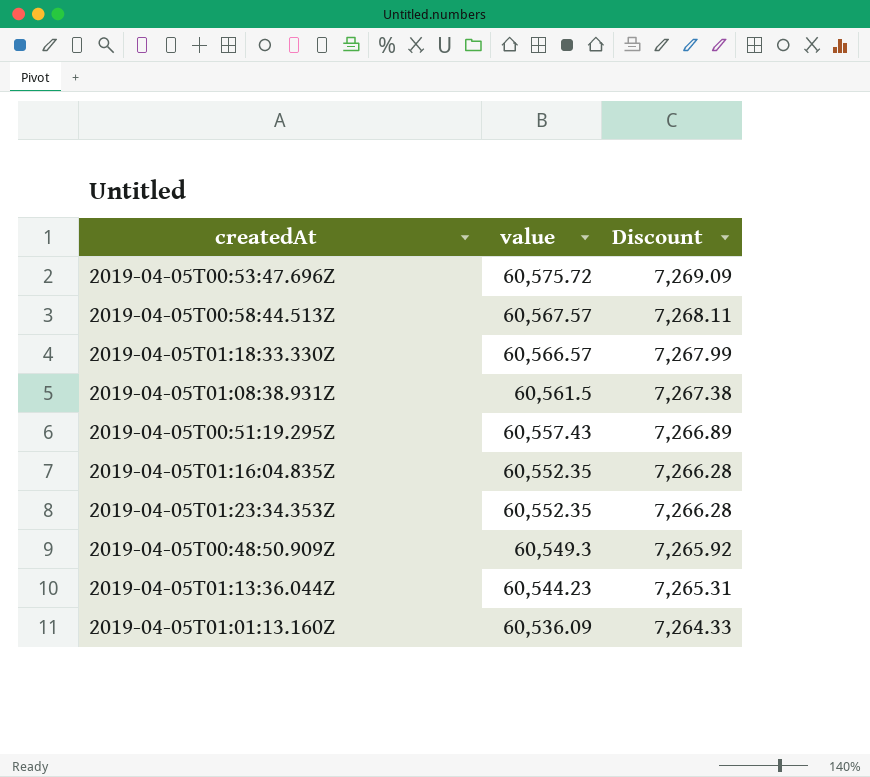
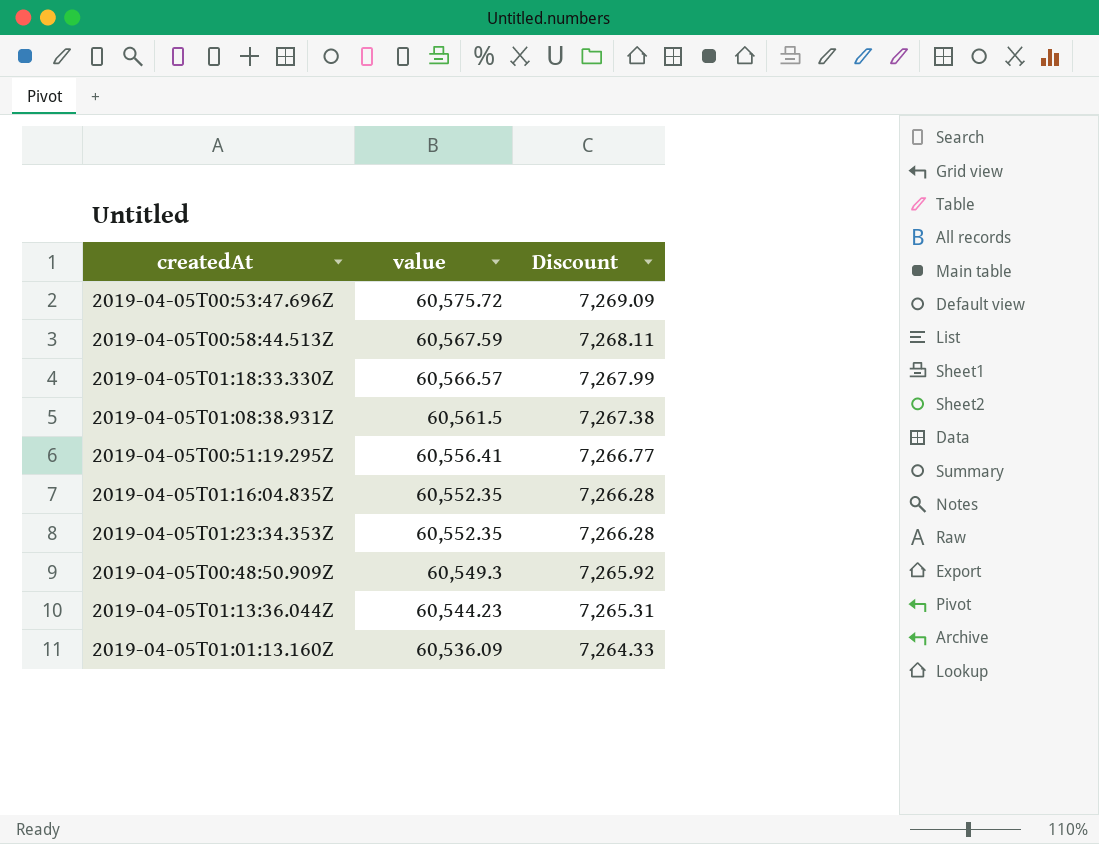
2019-04-05T00:58:44.513Z | value: 60,567.57 -> 60,567.59
2019-04-05T00:51:19.295Z | value: 60,557.43 -> 60,556.41
2019-04-05T00:51:19.295Z | Discount: 7,266.89 -> 7,266.77

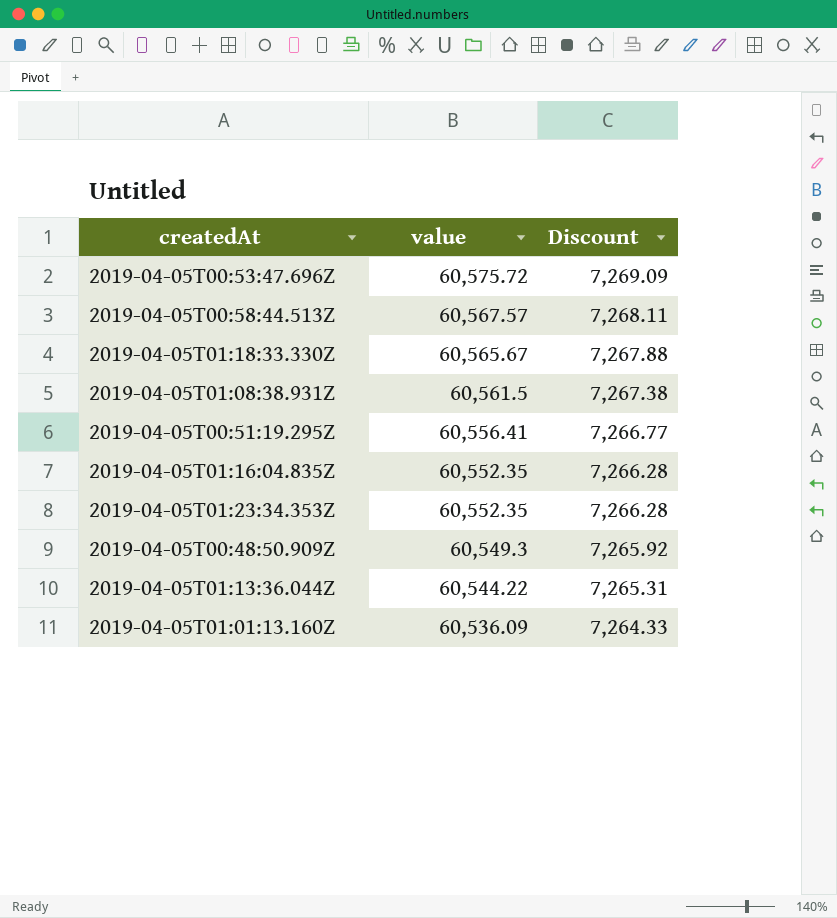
2019-04-05T00:58:44.513Z | value: 60,567.59 -> 60,567.57
2019-04-05T01:18:33.330Z | value: 60,566.57 -> 60,565.67
2019-04-05T01:18:33.330Z | Discount: 7,267.99 -> 7,267.88
2019-04-05T01:13:36.044Z | value: 60,544.23 -> 60,544.22

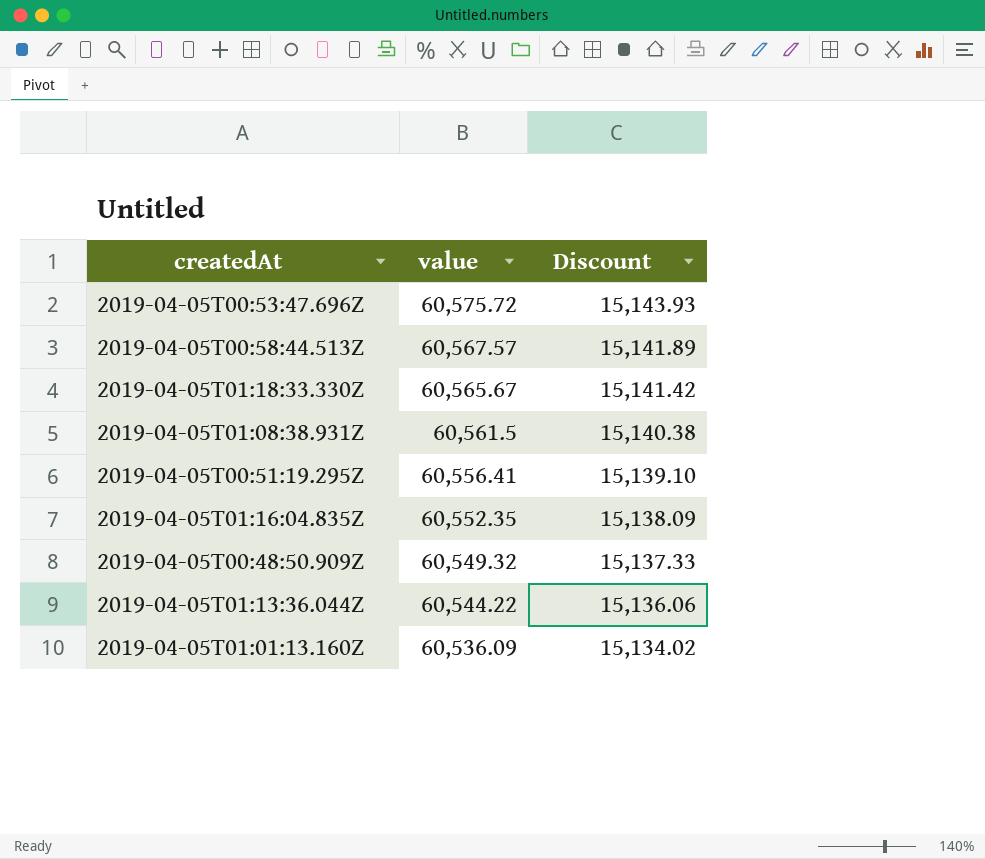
column Discount | formula: [value] * 0.12 -> [value] * 0.25
row 2019-04-05T01:23:34.353Z: 60,552.35 | 7,266.28 -> none
2019-04-05T00:48:50.909Z | value: 60,549.3 -> 60,549.32

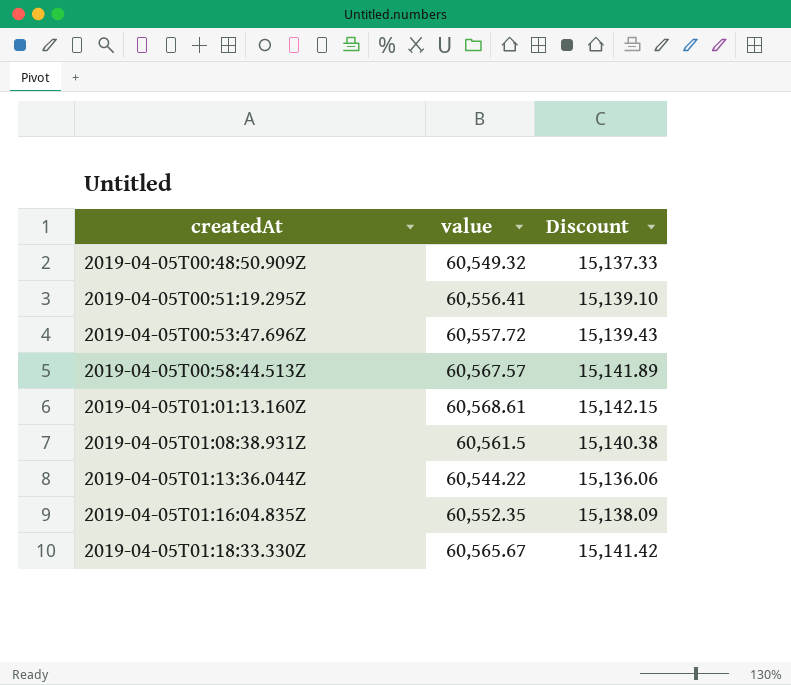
row order: value descending -> createdAt ascending
2019-04-05T00:53:47.696Z | value: 60,575.72 -> 60,557.72
2019-04-05T00:53:47.696Z | Discount: 15,143.93 -> 15,139.43
2019-04-05T01:01:13.160Z | value: 60,536.09 -> 60,568.61
2019-04-05T01:01:13.160Z | Discount: 15,134.02 -> 15,142.15

